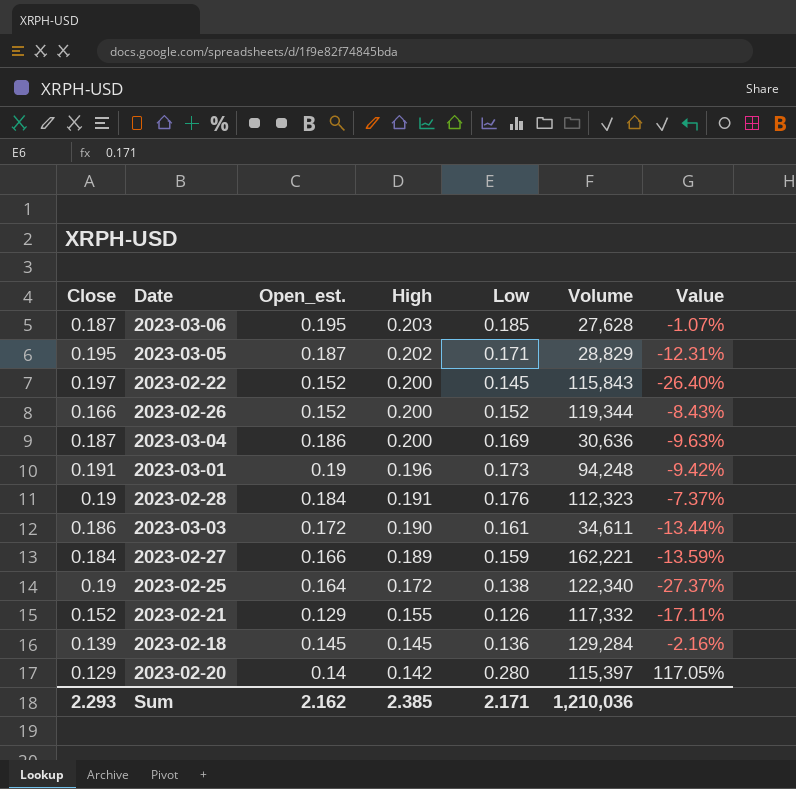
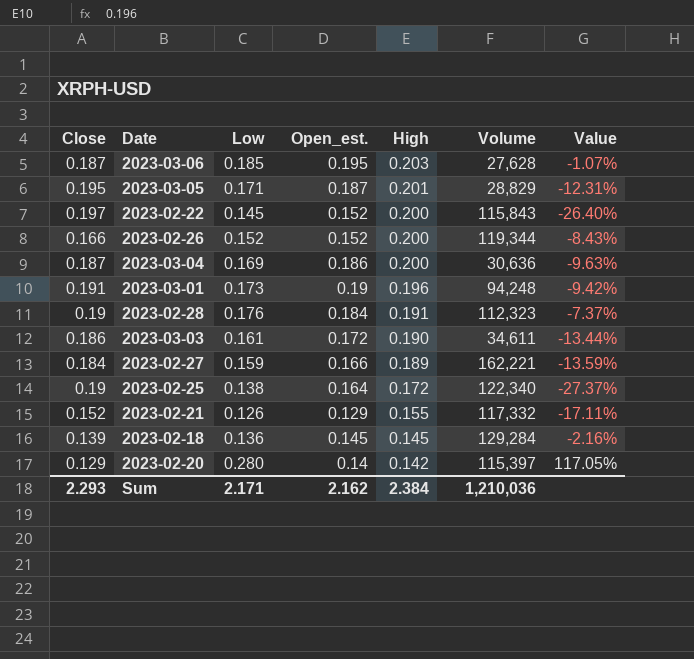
column Low | position: 5 -> 3
2023-03-05 | High: 0.202 -> 0.201
Sum | High: 2.385 -> 2.384

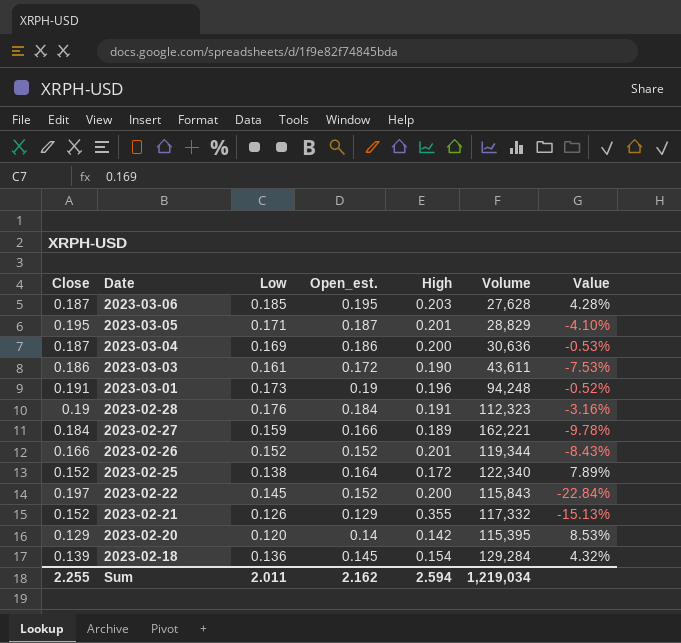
row order: High descending -> Date descending
column Value | formula: ([Low] - [Close]) / [Close] -> ([Open_est.] - [Close]) / [Close]
2023-03-03 | Volume: 34,611 -> 43,611
2023-02-26 | High: 0.200 -> 0.201
2023-02-25 | Close: 0.19 -> 0.152
2023-02-21 | High: 0.155 -> 0.355
2023-02-20 | Low: 0.280 -> 0.120
2023-02-20 | Volume: 115,397 -> 115,395
2023-02-18 | High: 0.145 -> 0.154
Sum | Close: 2.293 -> 2.255
Sum | Low: 2.171 -> 2.011
Sum | High: 2.384 -> 2.594
Sum | Volume: 1,210,036 -> 1,219,034

